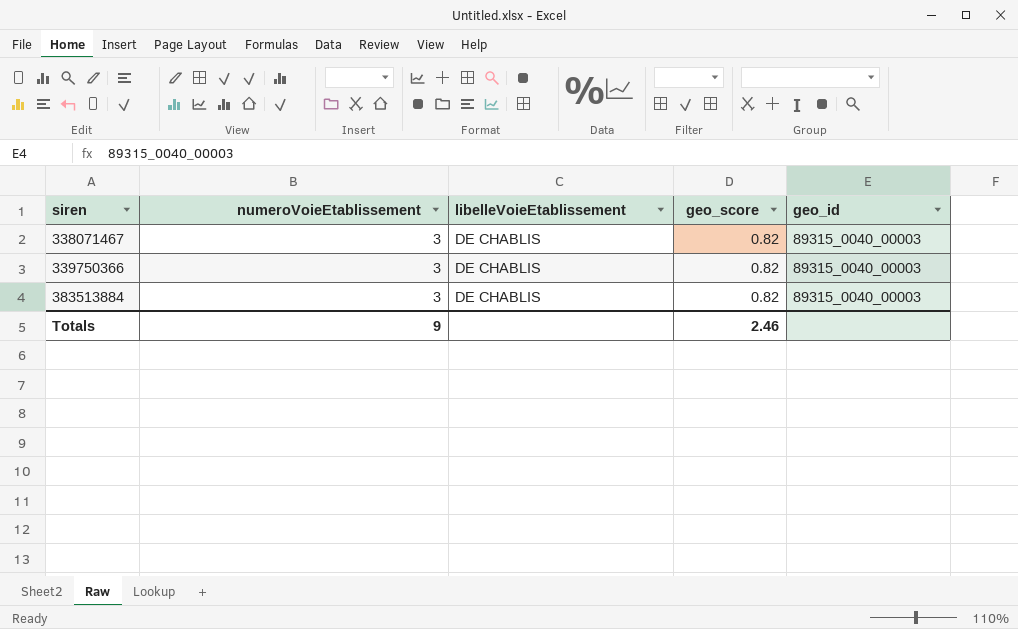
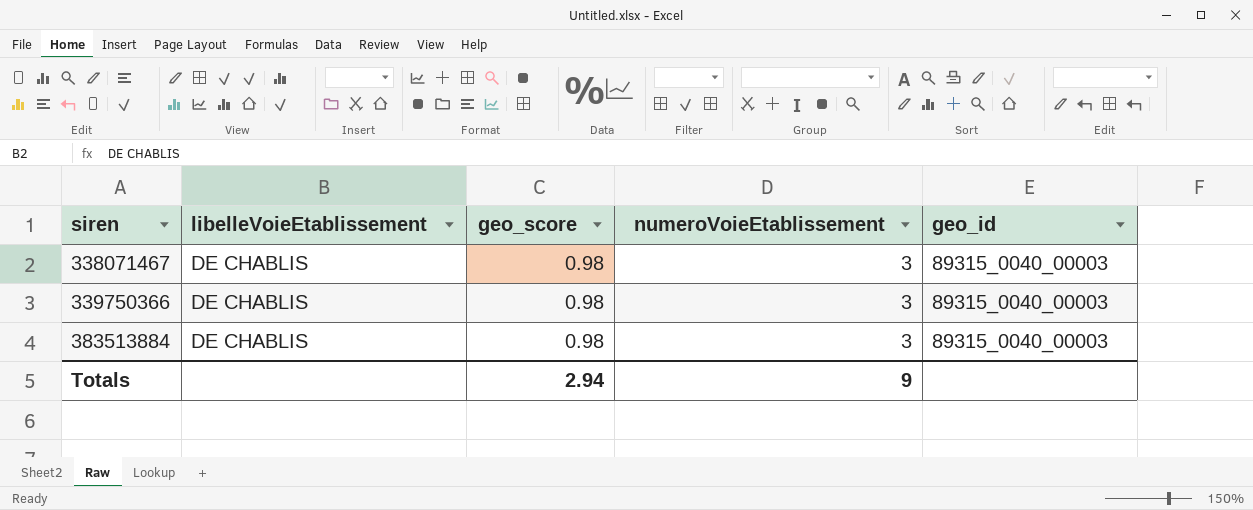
column numeroVoieEtablissement | position: 2 -> 4
338071467 | geo_score: 0.82 -> 0.98
339750366 | geo_score: 0.82 -> 0.98
383513884 | geo_score: 0.82 -> 0.98
Totals | geo_score: 2.46 -> 2.94

